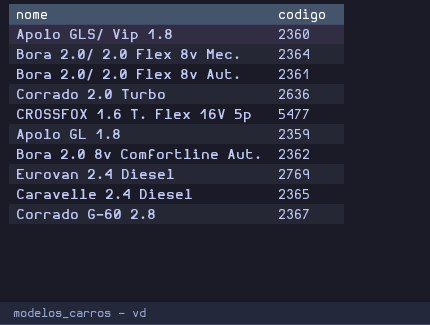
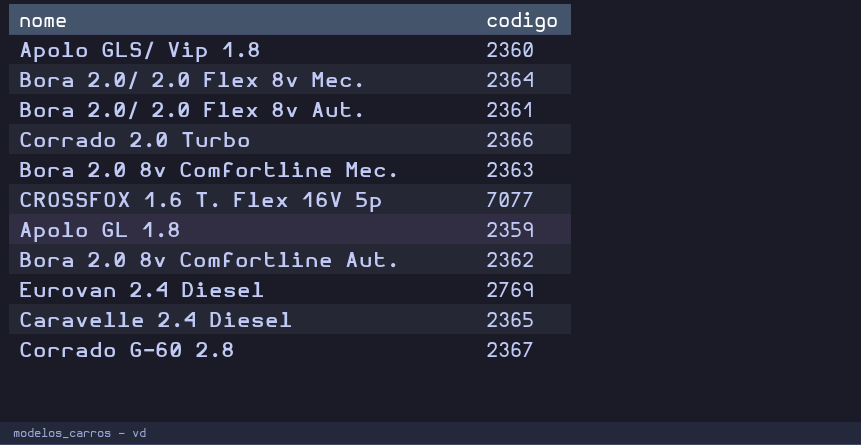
Corrado 2.0 Turbo | codigo: 2636 -> 2366
row Bora 2.0 8v Comfortline Mec.: none -> 2363
CROSSFOX 1.6 T. Flex 16V 5p | codigo: 5477 -> 7077

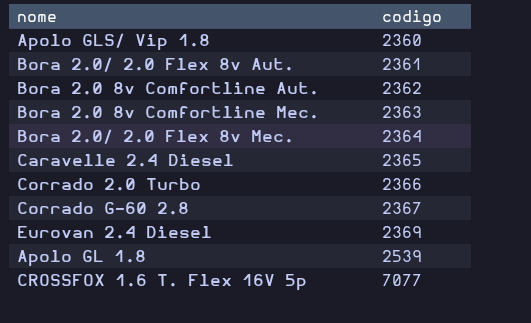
row order: none -> codigo ascending
Eurovan 2.4 Diesel | codigo: 2769 -> 2369
Apolo GL 1.8 | codigo: 2359 -> 2539

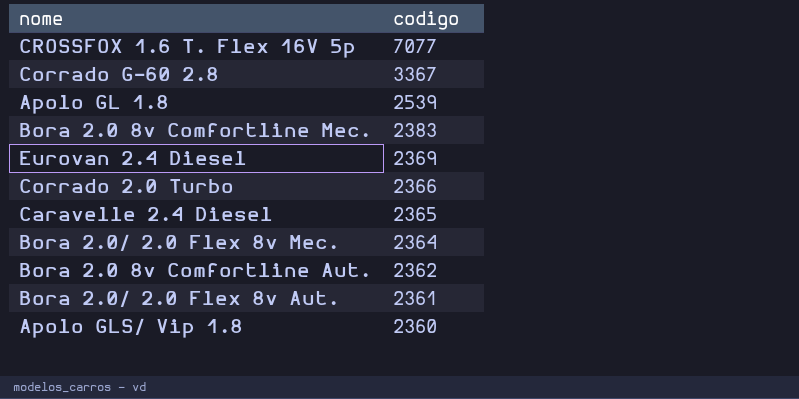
row order: codigo ascending -> codigo descending
Corrado G-60 2.8 | codigo: 2367 -> 3367
Bora 2.0 8v Comfortline Mec. | codigo: 2363 -> 2383

